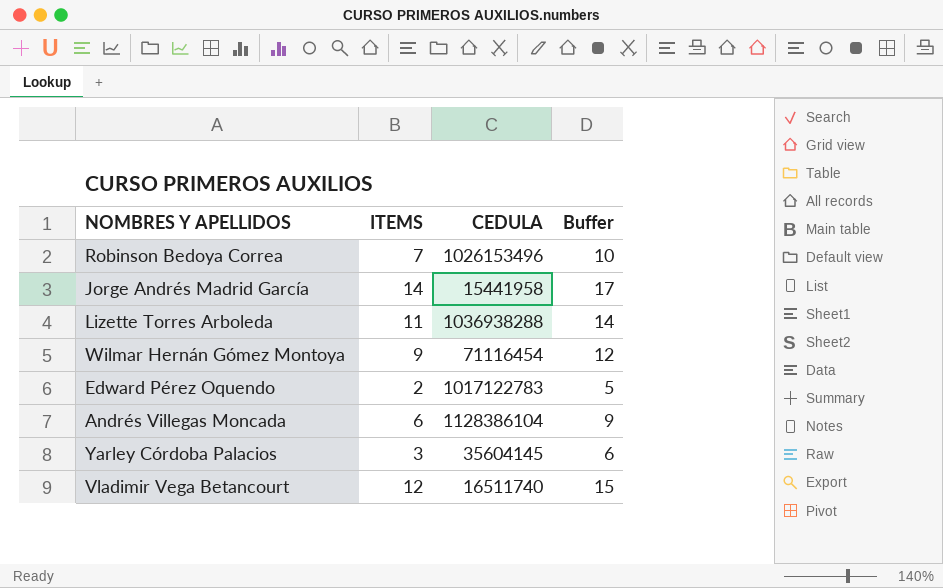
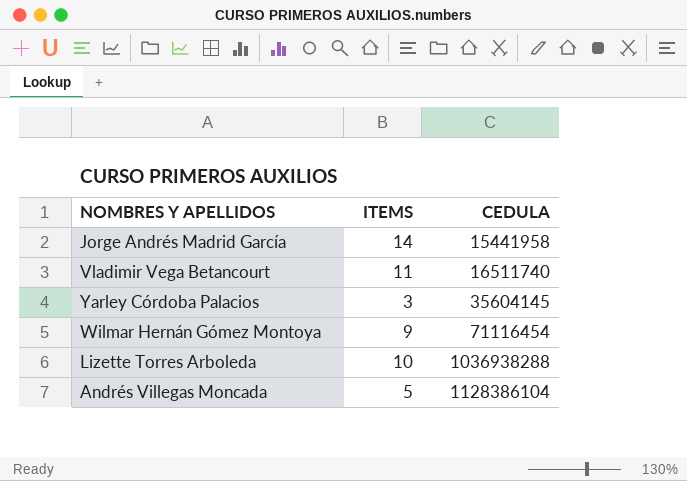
row order: none -> CEDULA ascending
column Buffer | formula: [ITEMS] + 3 -> none
row Robinson Bedoya Correa: 7 | 1026153496 | 10 -> none
row Edward Pérez Oquendo: 2 | 1017122783 | 5 -> none
Vladimir Vega Betancourt | ITEMS: 12 -> 11
Lizette Torres Arboleda | ITEMS: 11 -> 10
Andrés Villegas Moncada | ITEMS: 6 -> 5

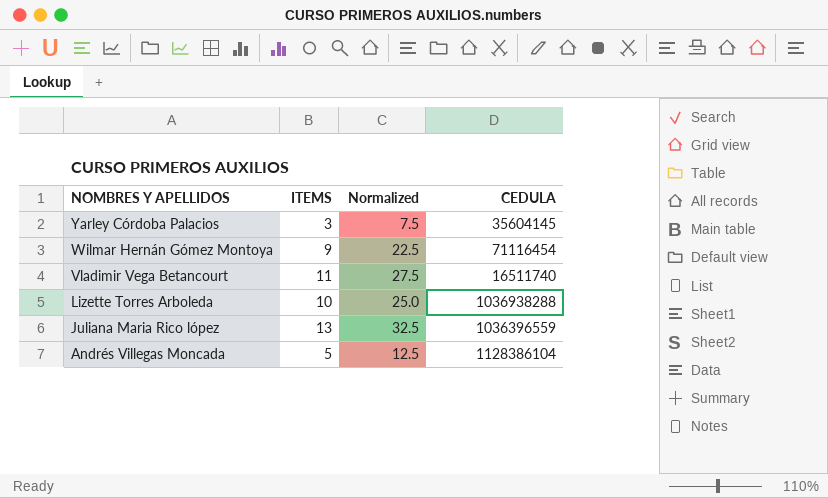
row order: CEDULA ascending -> NOMBRES Y APELLIDOS descending
column Normalized | formula: none -> [ITEMS] * 2.5
row Jorge Andrés Madrid García: 14 | 15441958 -> none
row Juliana Maria Rico lópez: none -> 13 | 32.5 | 1036396559

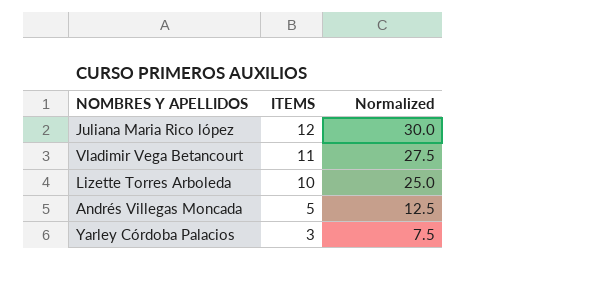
row order: NOMBRES Y APELLIDOS descending -> ITEMS descending
column CEDULA | position: 4 -> none
row Wilmar Hernán Gómez Montoya: 9 | 22.5 | 71116454 -> none
Juliana Maria Rico lópez | ITEMS: 13 -> 12
Juliana Maria Rico lópez | Normalized: 32.5 -> 30.0

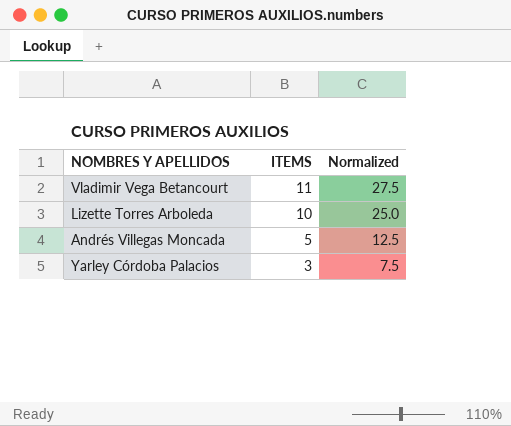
row Juliana Maria Rico lópez: 12 | 30.0 -> none

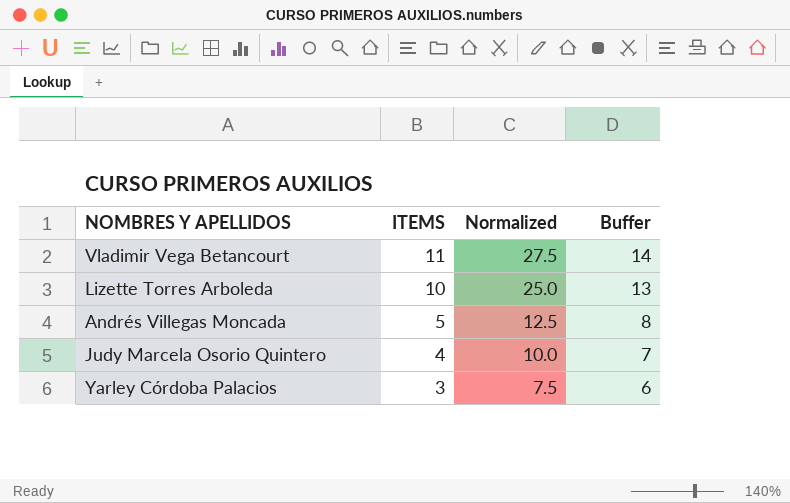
column Buffer | formula: none -> [ITEMS] + 3
row Judy Marcela Osorio Quintero: none -> 4 | 10.0 | 7

